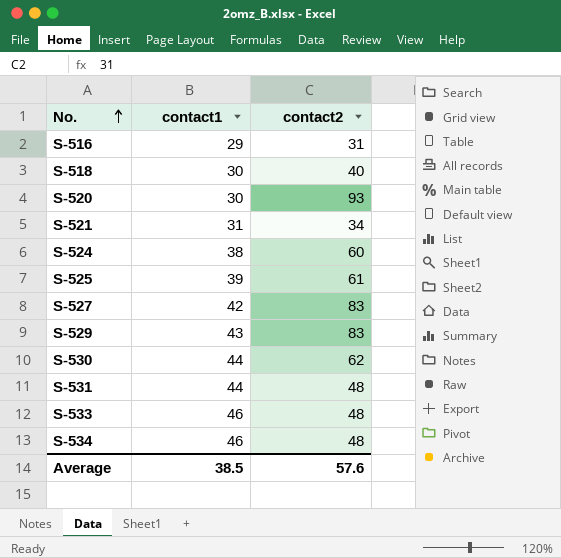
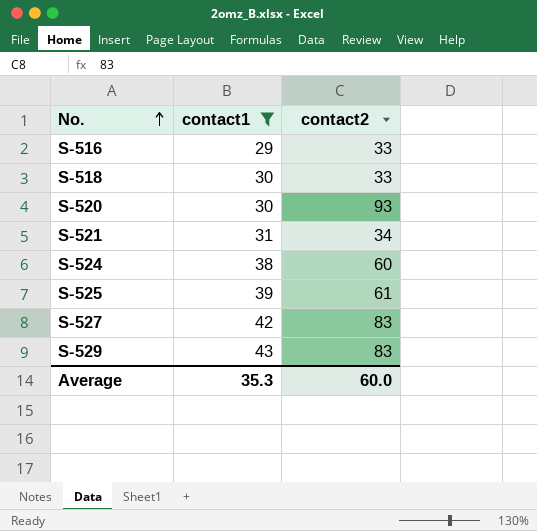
filter: none -> contact1 <= 43
S-516 | contact2: 31 -> 33
S-518 | contact2: 40 -> 33
Average | contact1: 38.5 -> 35.3
Average | contact2: 57.6 -> 60.0

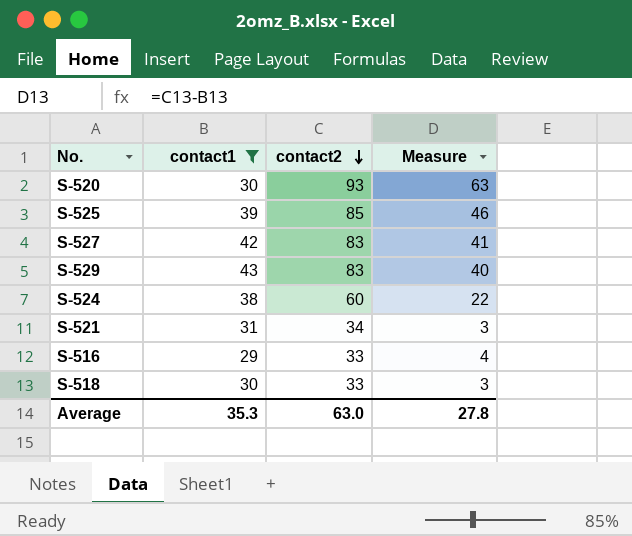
row order: No. ascending -> contact2 descending
column Measure | formula: none -> [contact2] - [contact1]
S-525 | contact2: 61 -> 85
Average | contact2: 60.0 -> 63.0

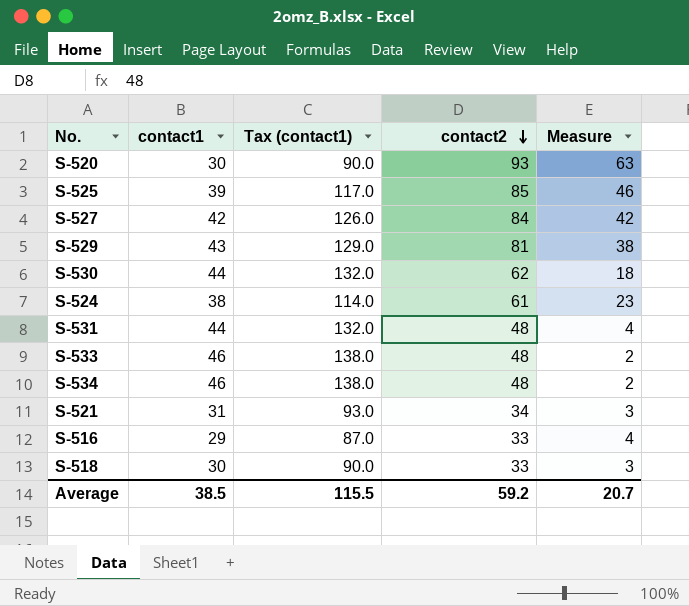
filter: contact1 <= 43 -> none
column Tax (contact1) | formula: none -> [contact1] * 3
S-527 | contact2: 83 -> 84
S-527 | Measure: 41 -> 42
S-529 | contact2: 83 -> 81
S-529 | Measure: 40 -> 38
S-524 | contact2: 60 -> 61
S-524 | Measure: 22 -> 23
Average | contact1: 35.3 -> 38.5
Average | contact2: 63.0 -> 59.2
Average | Measure: 27.8 -> 20.7

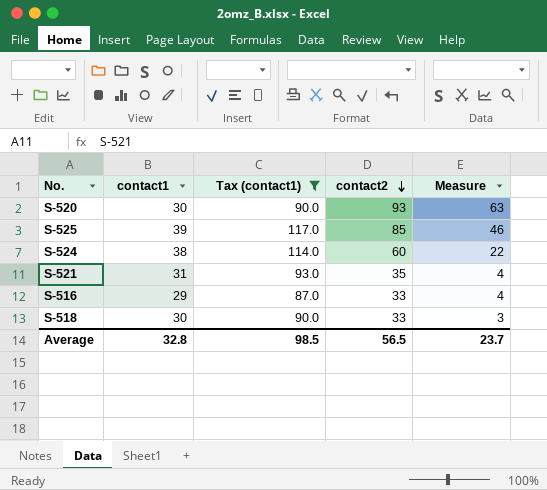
filter: none -> Tax (contact1) <= 117.0
S-524 | contact2: 61 -> 60
S-524 | Measure: 23 -> 22
S-521 | contact2: 34 -> 35
S-521 | Measure: 3 -> 4
Average | contact1: 38.5 -> 32.8
Average | Tax (contact1): 115.5 -> 98.5
Average | contact2: 59.2 -> 56.5
Average | Measure: 20.7 -> 23.7

